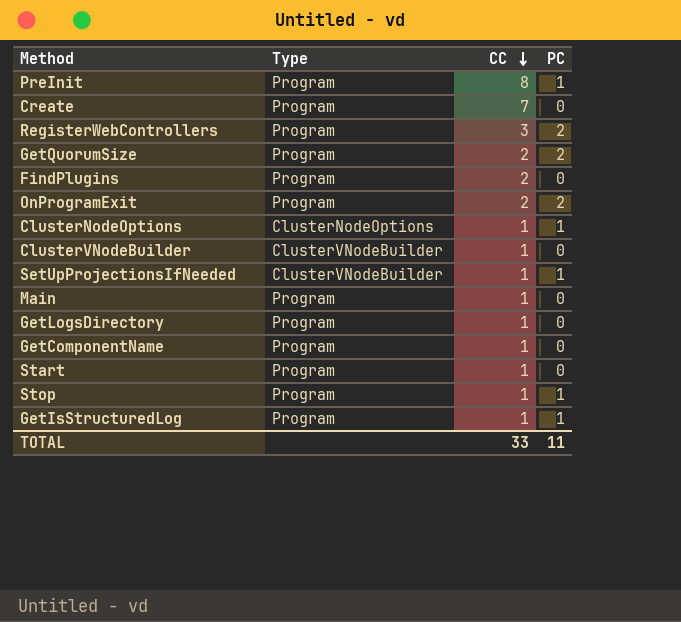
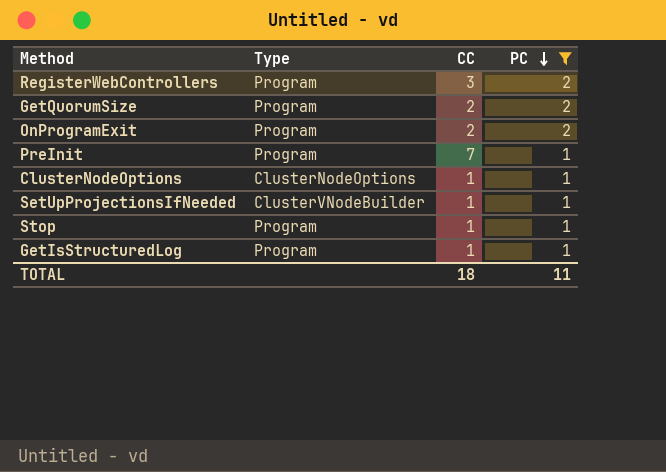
filter: none -> PC != 0
row order: CC descending -> PC descending
PreInit | CC: 8 -> 7
TOTAL | CC: 33 -> 18

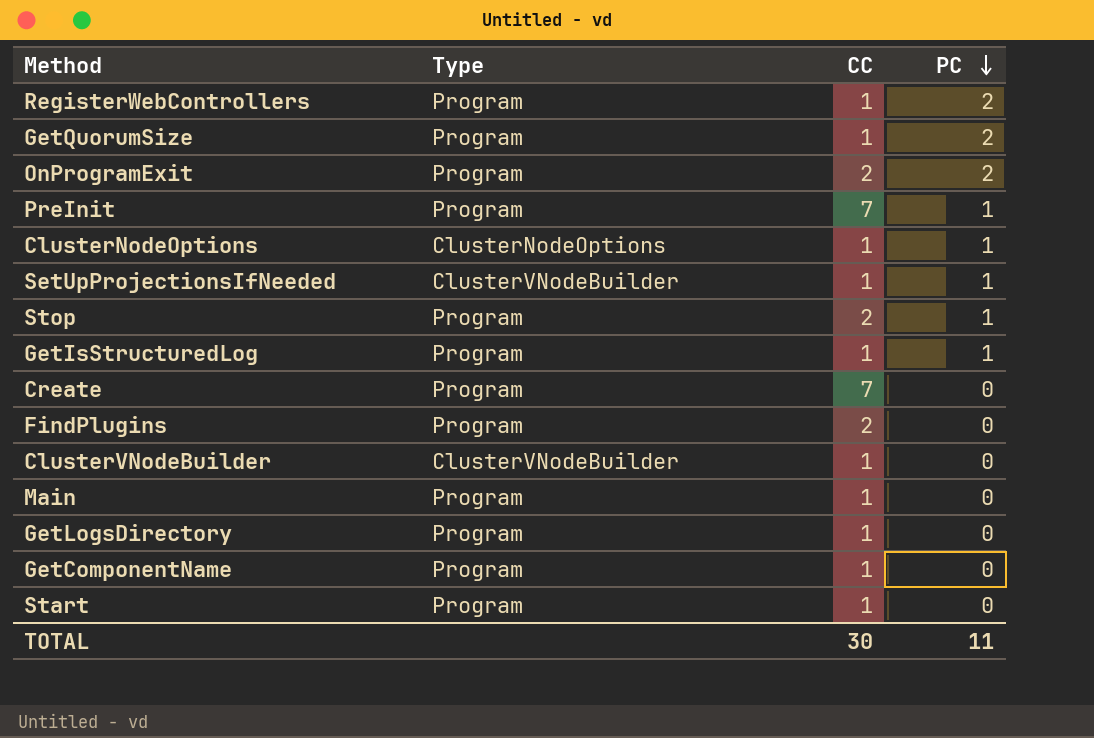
filter: PC != 0 -> none
RegisterWebControllers | CC: 3 -> 1
GetQuorumSize | CC: 2 -> 1
Stop | CC: 1 -> 2
TOTAL | CC: 18 -> 30

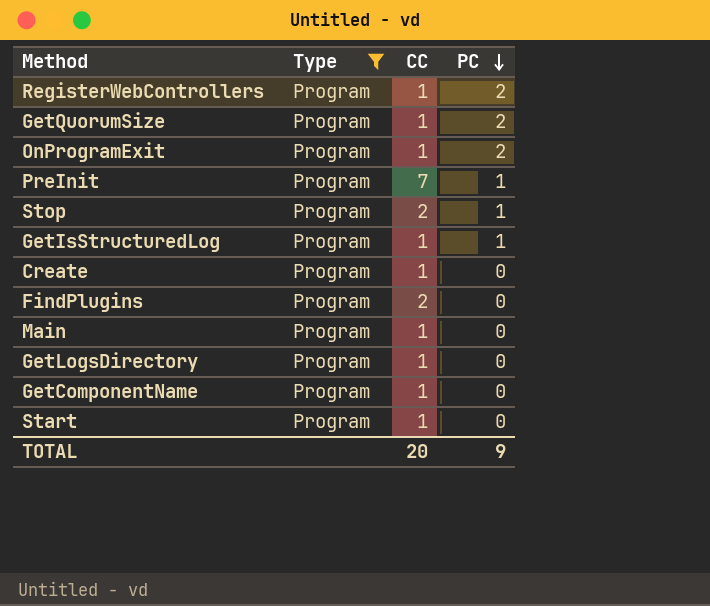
filter: none -> Type = Program
OnProgramExit | CC: 2 -> 1
Create | CC: 7 -> 1
TOTAL | CC: 30 -> 20
TOTAL | PC: 11 -> 9

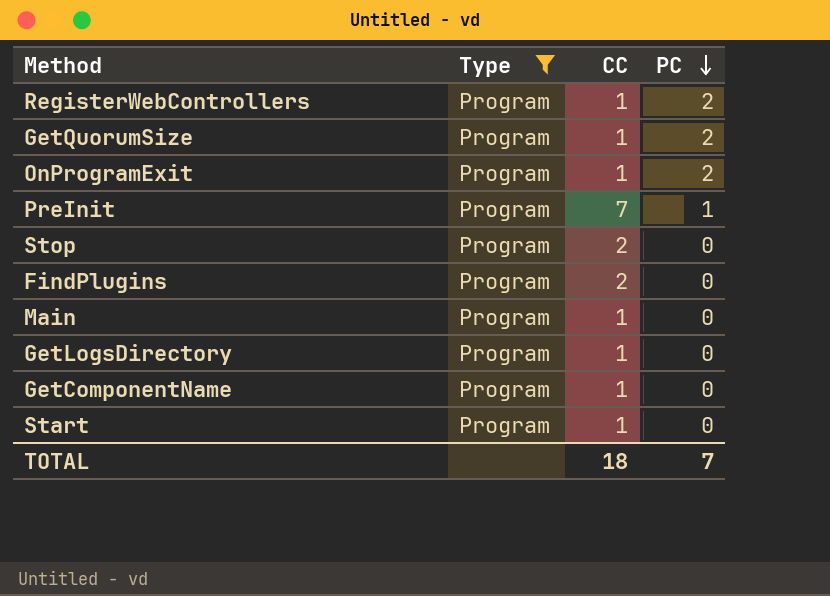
row GetIsStructuredLog: Program | 1 | 1 -> none
row Create: Program | 1 | 0 -> none
Stop | PC: 1 -> 0
TOTAL | CC: 20 -> 18
TOTAL | PC: 9 -> 7

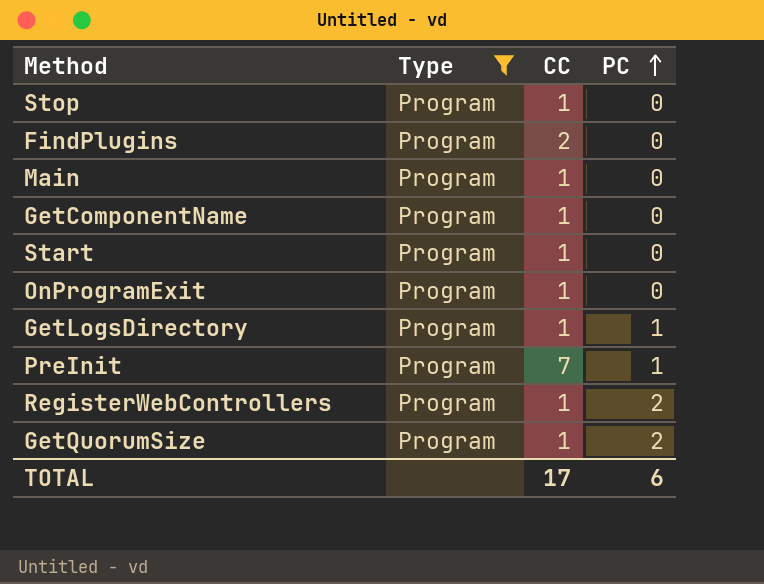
row order: PC descending -> PC ascending
Stop | CC: 2 -> 1
OnProgramExit | PC: 2 -> 0
GetLogsDirectory | PC: 0 -> 1
TOTAL | CC: 18 -> 17
TOTAL | PC: 7 -> 6

